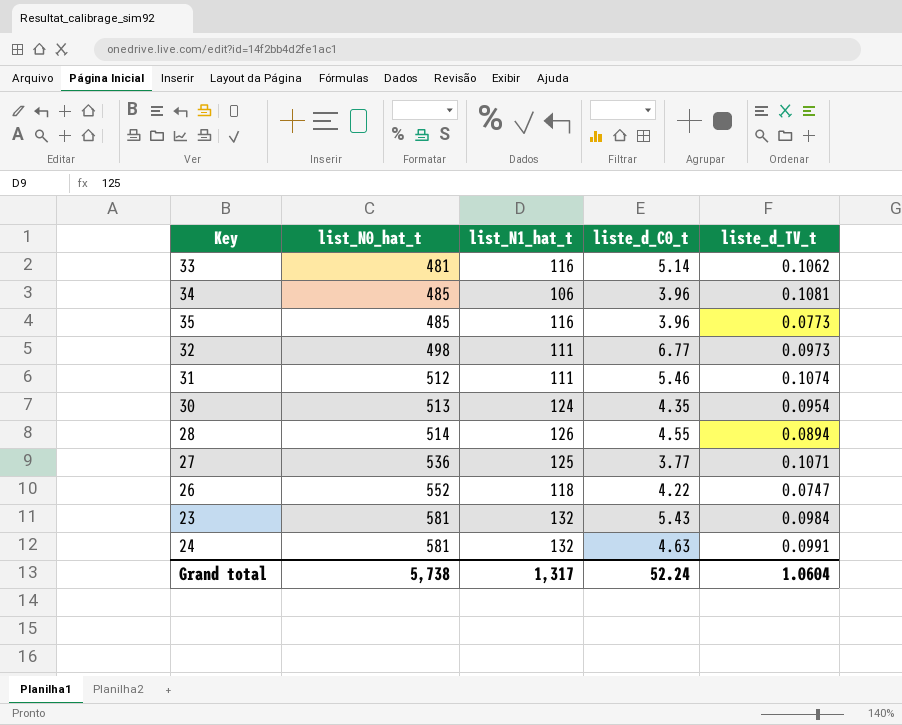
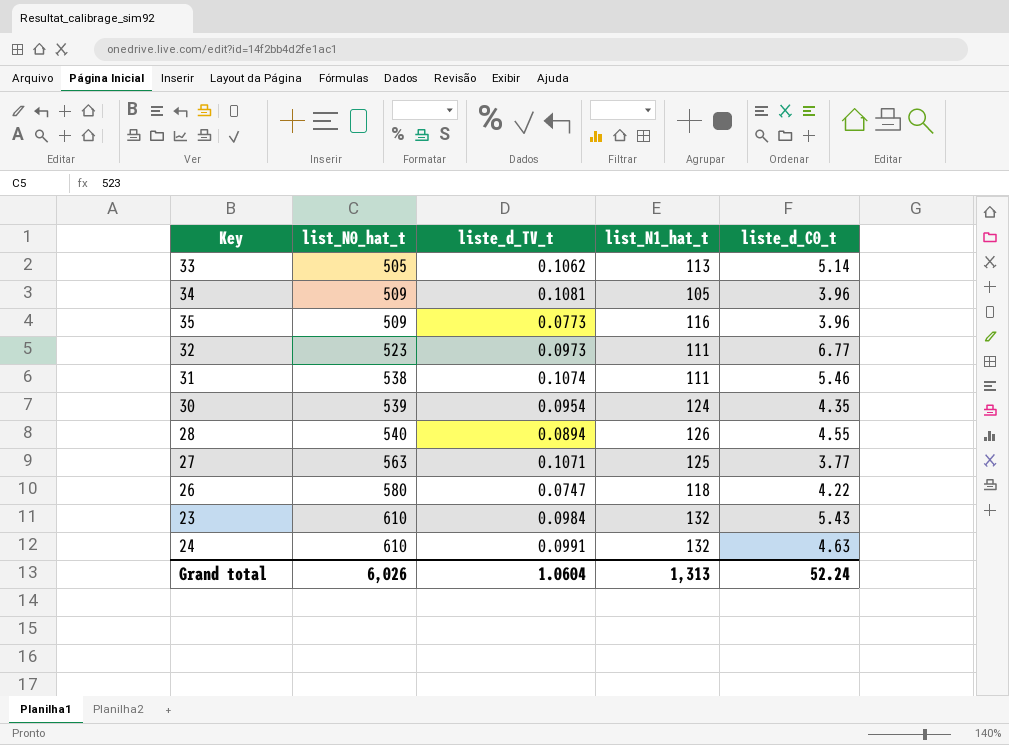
column liste_d_TV_t | position: 5 -> 3
33 | list_N0_hat_t: 481 -> 505
33 | list_N1_hat_t: 116 -> 113
34 | list_N0_hat_t: 485 -> 509
34 | list_N1_hat_t: 106 -> 105
35 | list_N0_hat_t: 485 -> 509
32 | list_N0_hat_t: 498 -> 523
31 | list_N0_hat_t: 512 -> 538
30 | list_N0_hat_t: 513 -> 539
28 | list_N0_hat_t: 514 -> 540
27 | list_N0_hat_t: 536 -> 563
26 | list_N0_hat_t: 552 -> 580
23 | list_N0_hat_t: 581 -> 610
24 | list_N0_hat_t: 581 -> 610
Grand total | list_N0_hat_t: 5,738 -> 6,026
Grand total | list_N1_hat_t: 1,317 -> 1,313

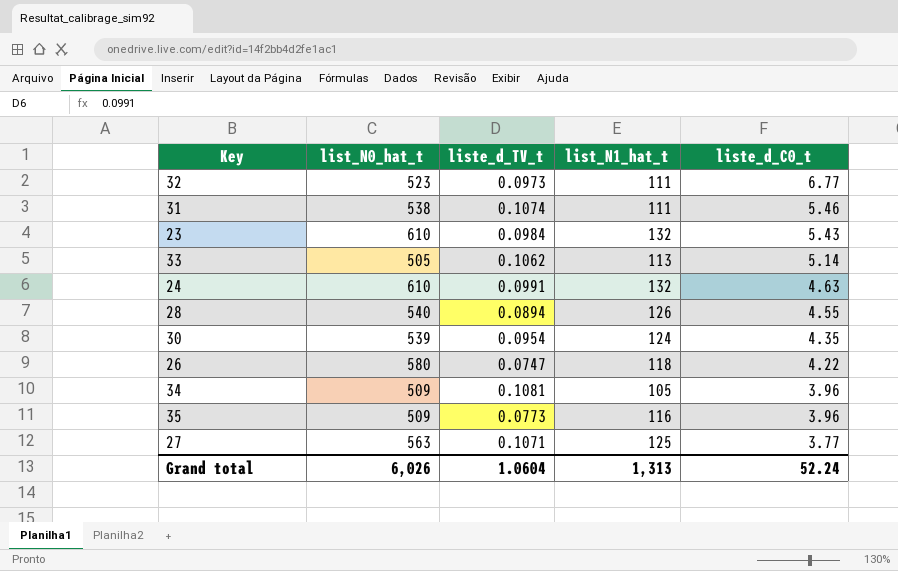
row order: list_N0_hat_t ascending -> liste_d_C0_t descending

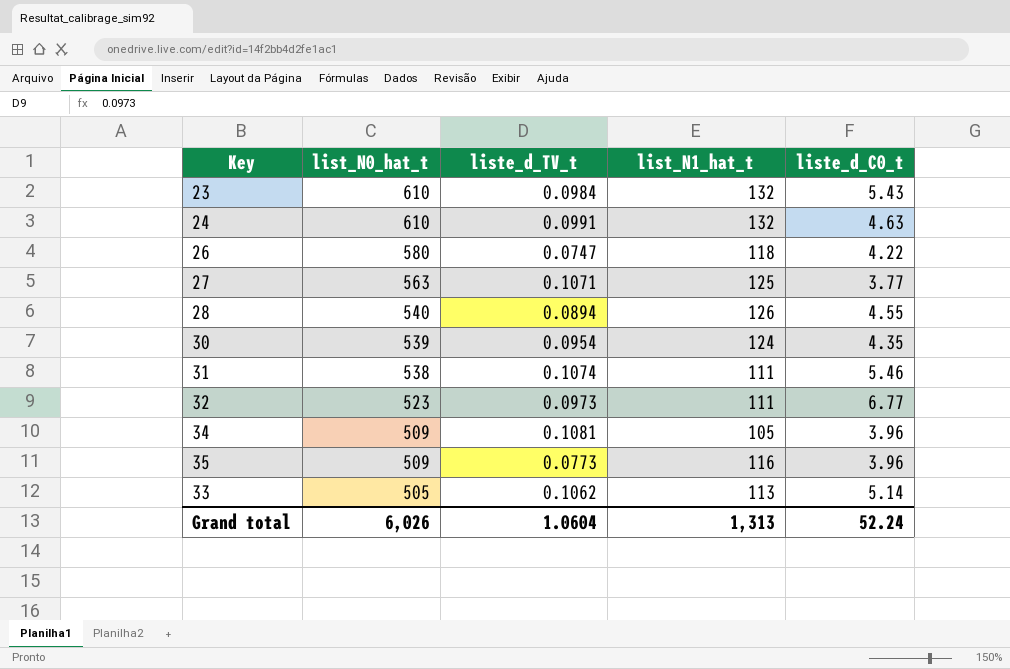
row order: liste_d_C0_t descending -> list_N0_hat_t descending

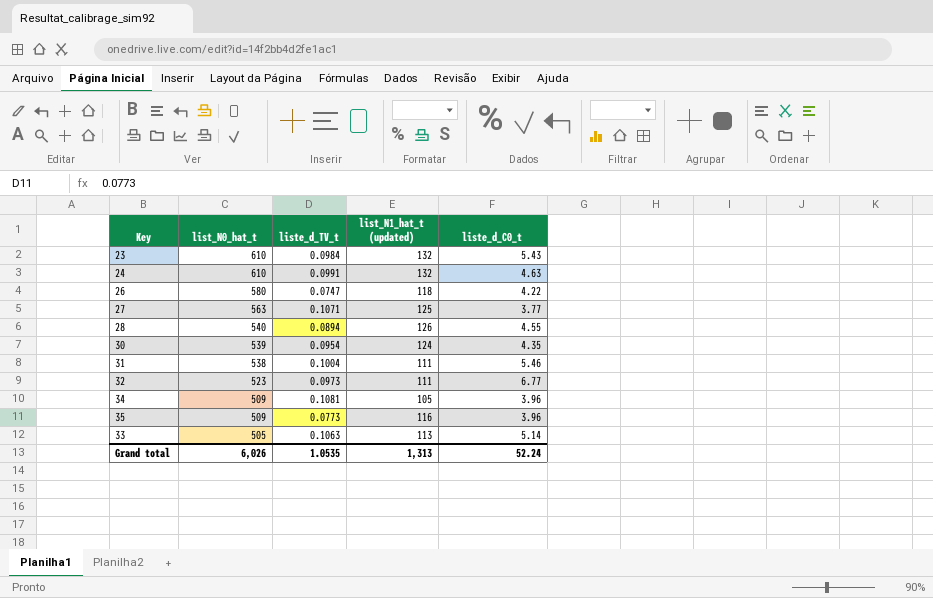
column name: list_N1_hat_t -> list_N1_hat_t (updated)
31 | liste_d_TV_t: 0.1074 -> 0.1004
33 | liste_d_TV_t: 0.1062 -> 0.1063
Grand total | liste_d_TV_t: 1.0604 -> 1.0535

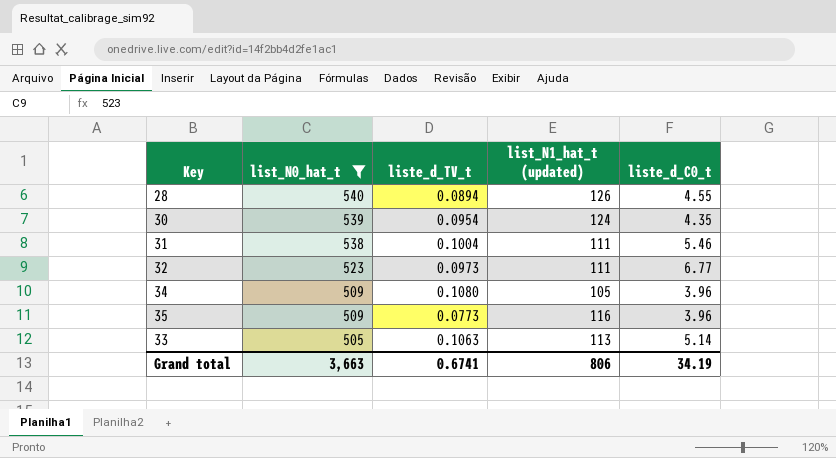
filter: none -> list_N0_hat_t <= 540
34 | liste_d_TV_t: 0.1081 -> 0.1080
Grand total | list_N0_hat_t: 6,026 -> 3,663
Grand total | liste_d_TV_t: 1.0535 -> 0.6741
Grand total | list_N1_hat_t (updated): 1,313 -> 806
Grand total | liste_d_C0_t: 52.24 -> 34.19

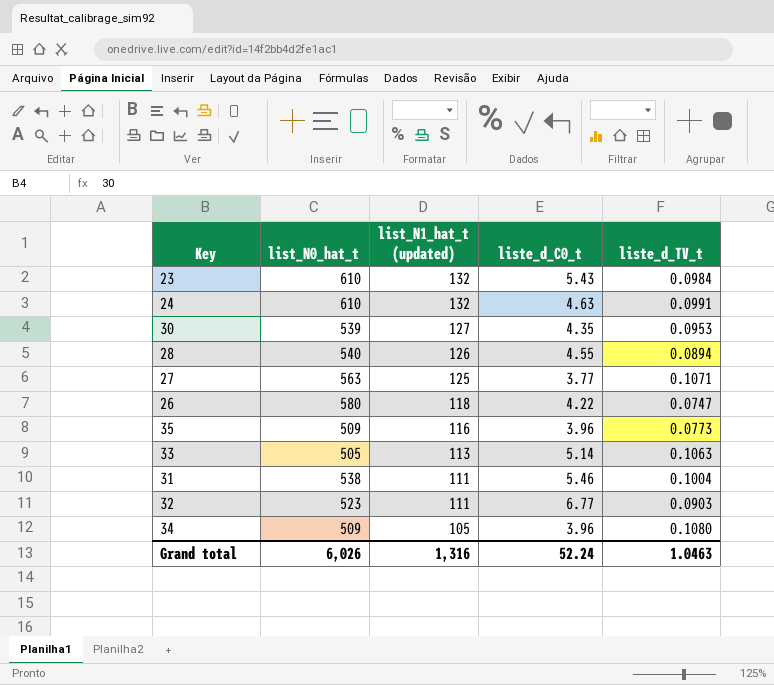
filter: list_N0_hat_t <= 540 -> none
row order: list_N0_hat_t descending -> list_N1_hat_t (updated) descending
column liste_d_TV_t | position: 3 -> 5
30 | list_N1_hat_t (updated): 124 -> 127
30 | liste_d_TV_t: 0.0954 -> 0.0953
32 | liste_d_TV_t: 0.0973 -> 0.0903
Grand total | list_N0_hat_t: 3,663 -> 6,026
Grand total | list_N1_hat_t (updated): 806 -> 1,316
Grand total | liste_d_C0_t: 34.19 -> 52.24
Grand total | liste_d_TV_t: 0.6741 -> 1.0463

